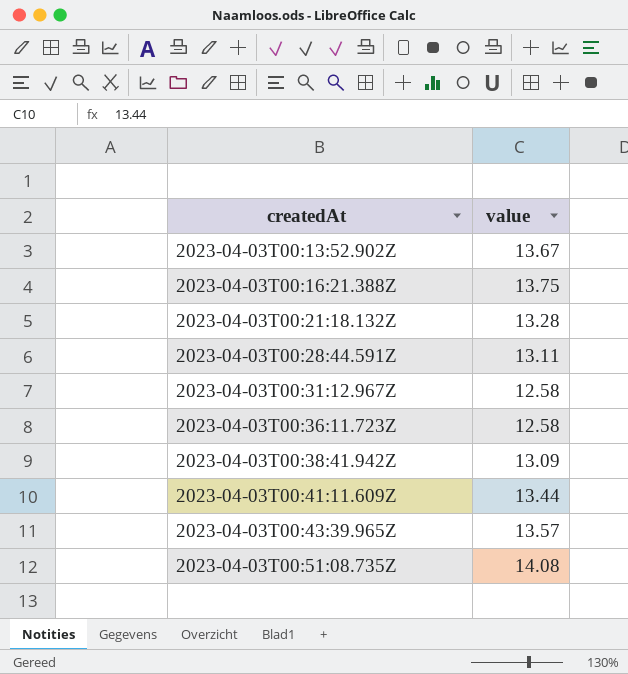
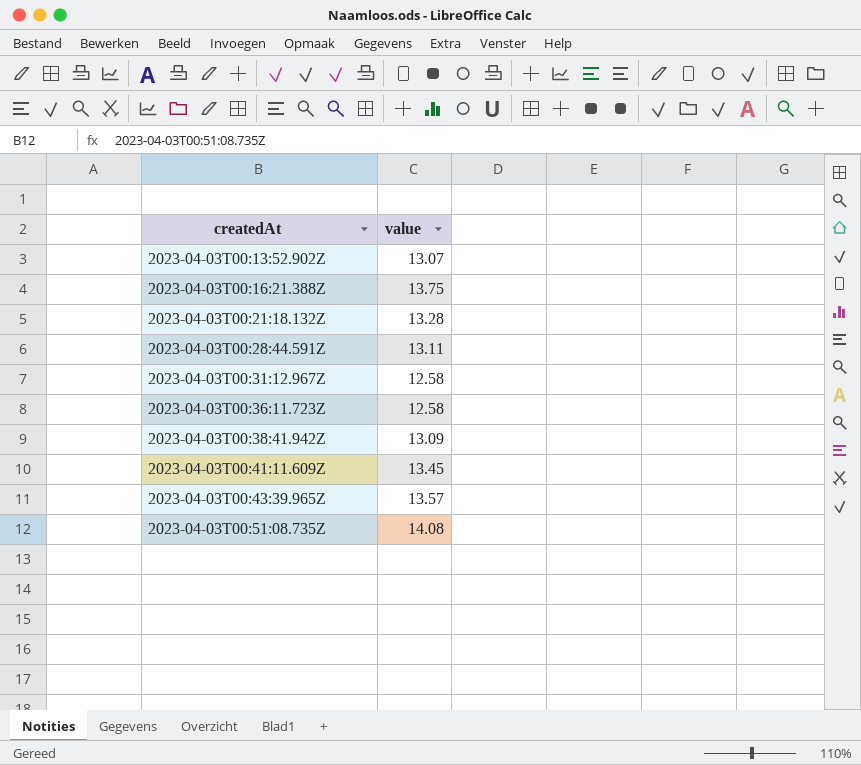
2023-04-03T00:13:52.902Z | value: 13.67 -> 13.07
2023-04-03T00:41:11.609Z | value: 13.44 -> 13.45

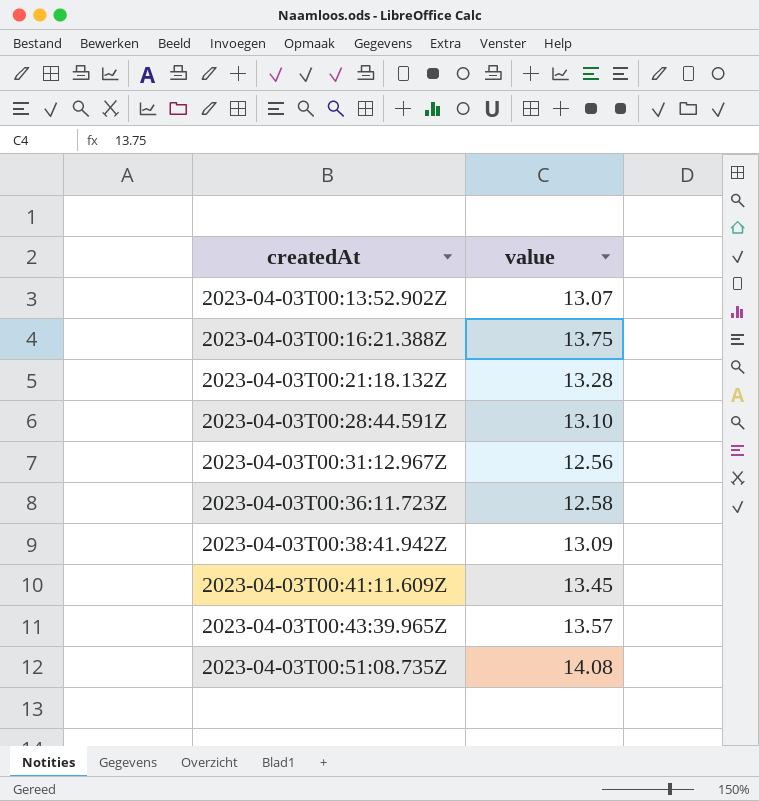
2023-04-03T00:28:44.591Z | value: 13.11 -> 13.10
2023-04-03T00:31:12.967Z | value: 12.58 -> 12.56

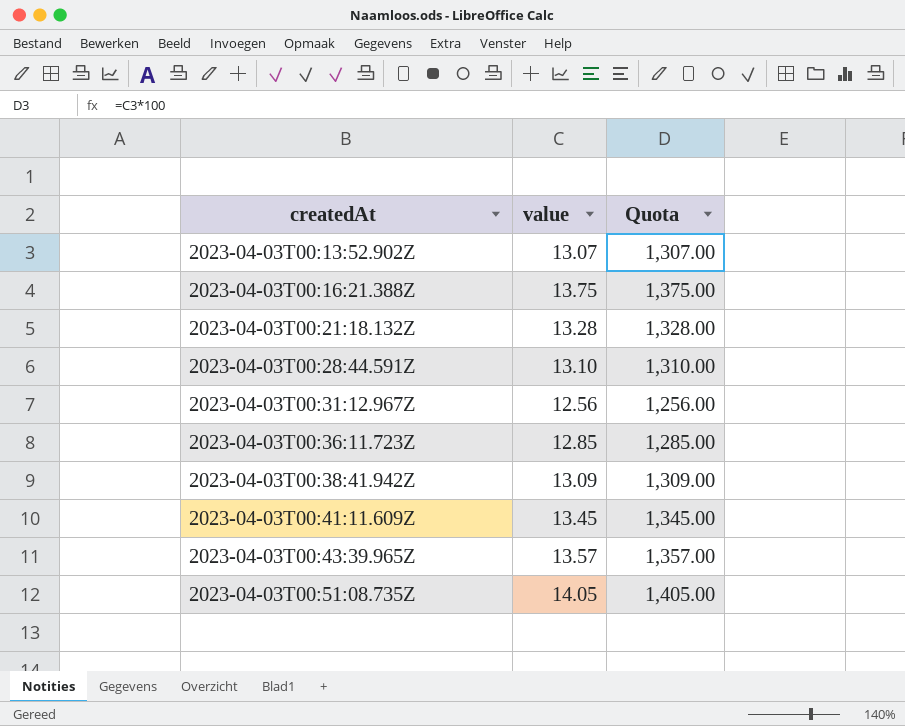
column Quota | formula: none -> [value] * 100
2023-04-03T00:36:11.723Z | value: 12.58 -> 12.85
2023-04-03T00:51:08.735Z | value: 14.08 -> 14.05

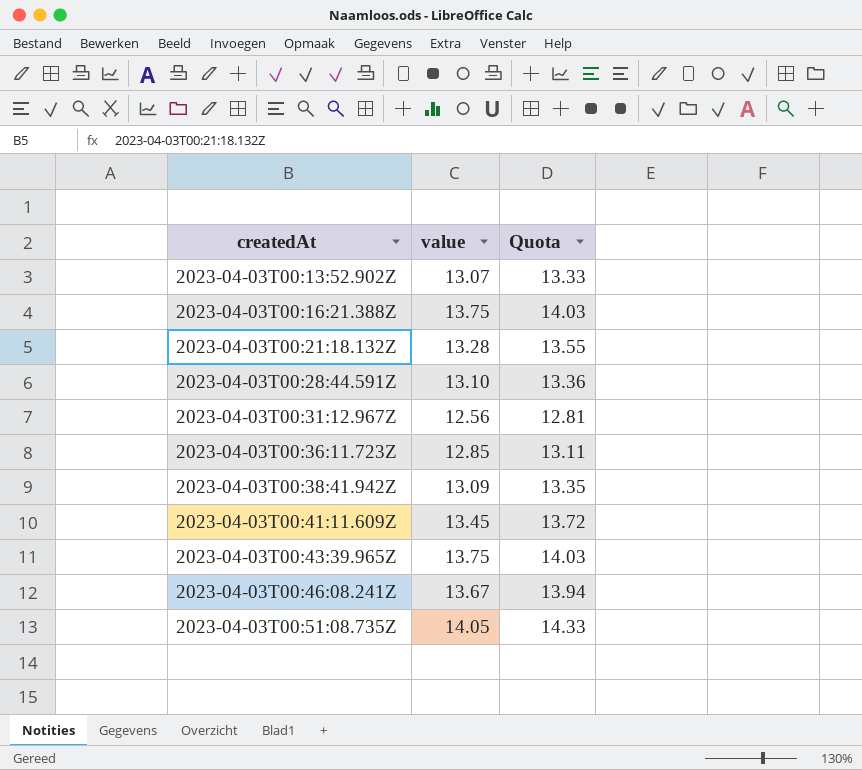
column Quota | formula: [value] * 100 -> [value] * 1.02
2023-04-03T00:43:39.965Z | value: 13.57 -> 13.75
row 2023-04-03T00:46:08.241Z: none -> 13.67 | 13.94

